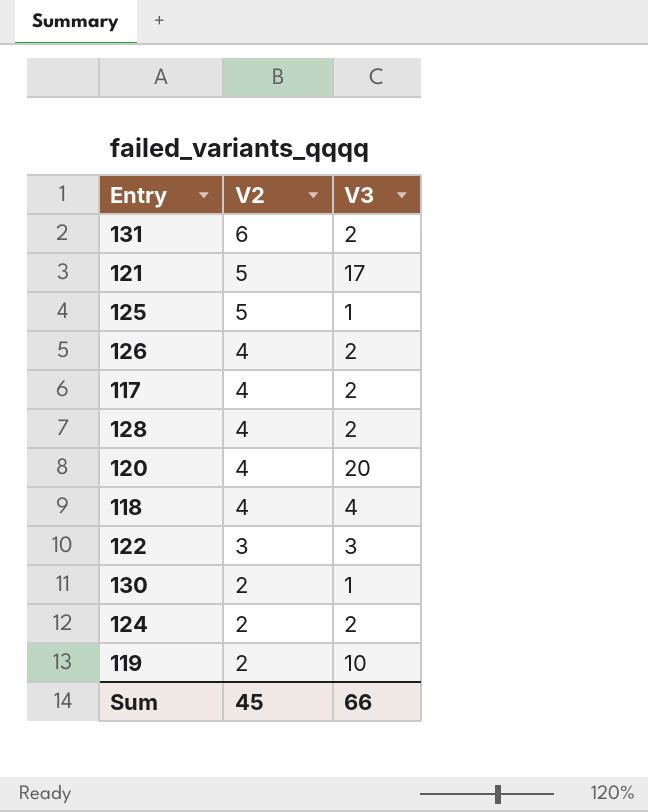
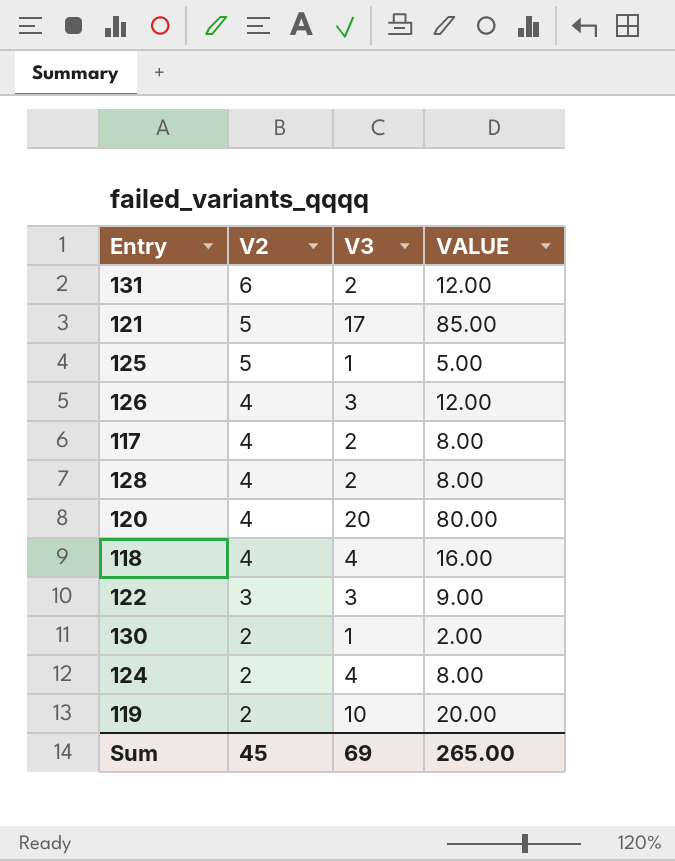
column VALUE | formula: none -> [V2] * [V3]
126 | V3: 2 -> 3
124 | V3: 2 -> 4
Sum | V3: 66 -> 69

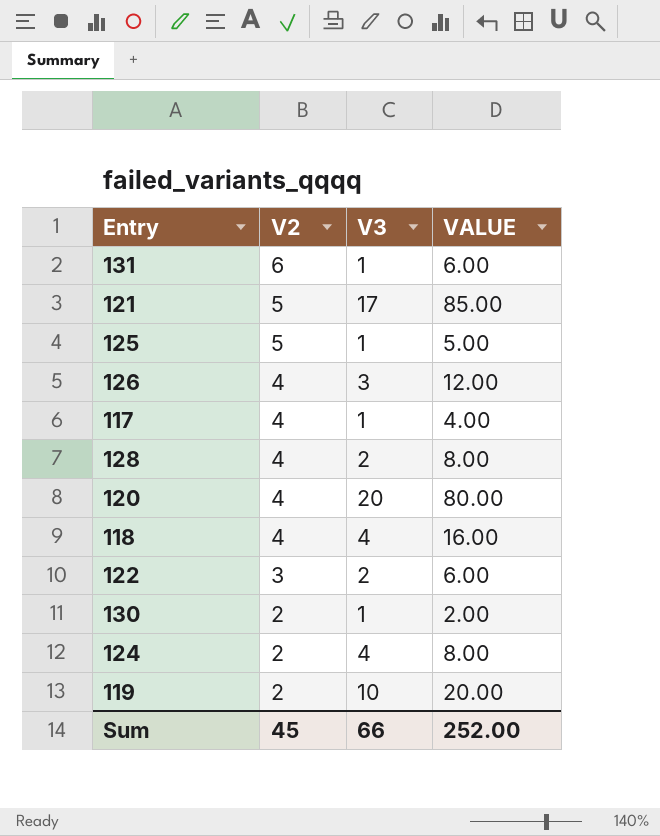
131 | V3: 2 -> 1
131 | VALUE: 12.00 -> 6.00
117 | V3: 2 -> 1
117 | VALUE: 8.00 -> 4.00
122 | V3: 3 -> 2
122 | VALUE: 9.00 -> 6.00
Sum | V3: 69 -> 66
Sum | VALUE: 265.00 -> 252.00

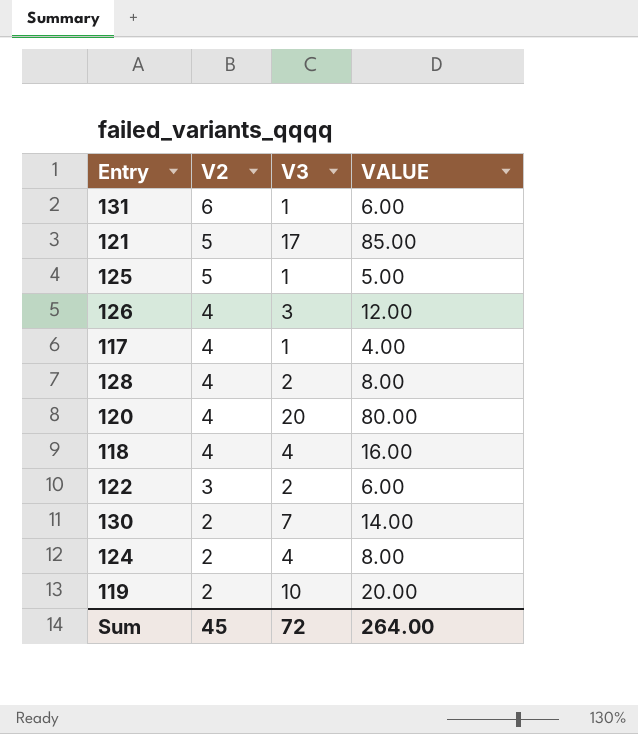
130 | V3: 1 -> 7
130 | VALUE: 2.00 -> 14.00
Sum | V3: 66 -> 72
Sum | VALUE: 252.00 -> 264.00

